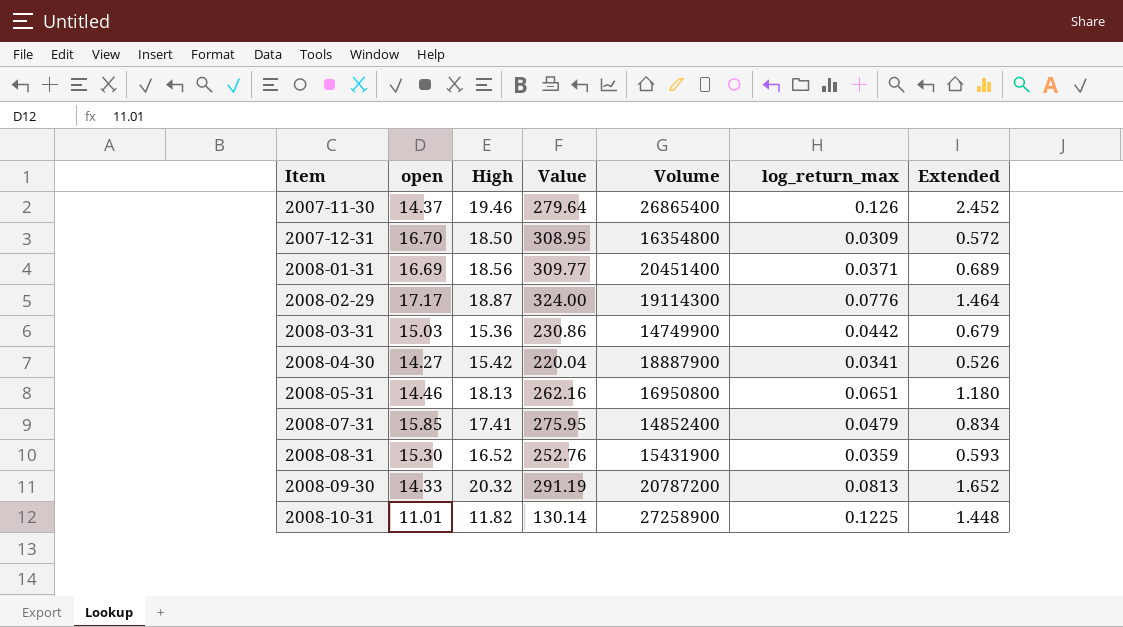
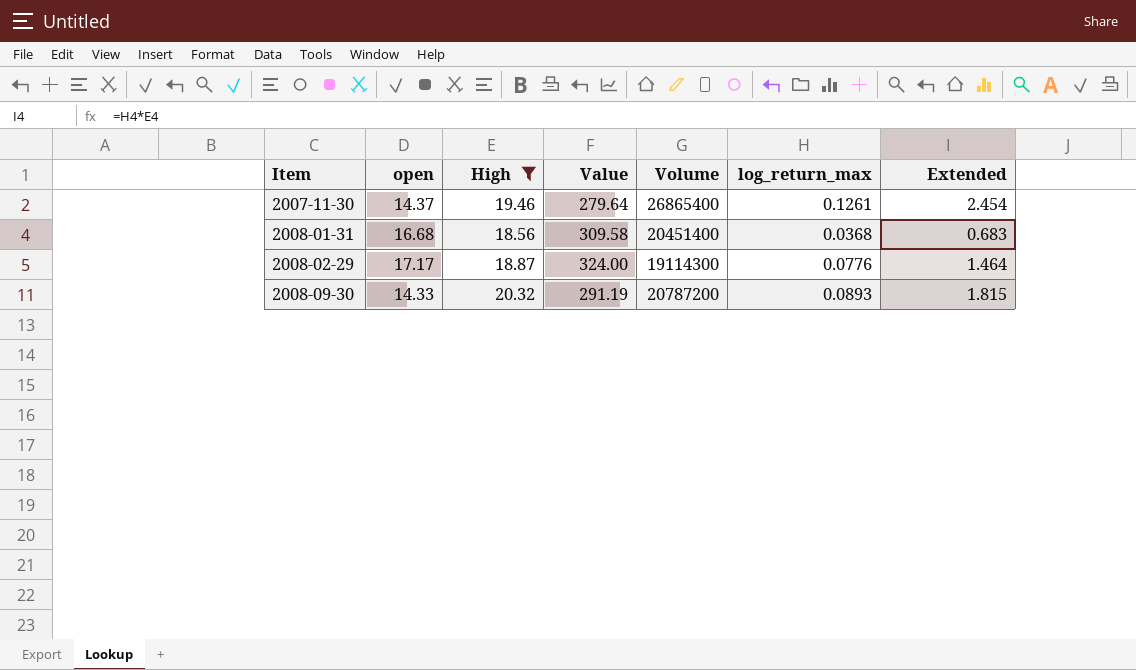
filter: none -> High >= 18.56
2007-11-30 | log_return_max: 0.126 -> 0.1261
2007-11-30 | Extended: 2.452 -> 2.454
2008-01-31 | open: 16.69 -> 16.68
2008-01-31 | Value: 309.77 -> 309.58
2008-01-31 | log_return_max: 0.0371 -> 0.0368
2008-01-31 | Extended: 0.689 -> 0.683
2008-09-30 | log_return_max: 0.0813 -> 0.0893
2008-09-30 | Extended: 1.652 -> 1.815

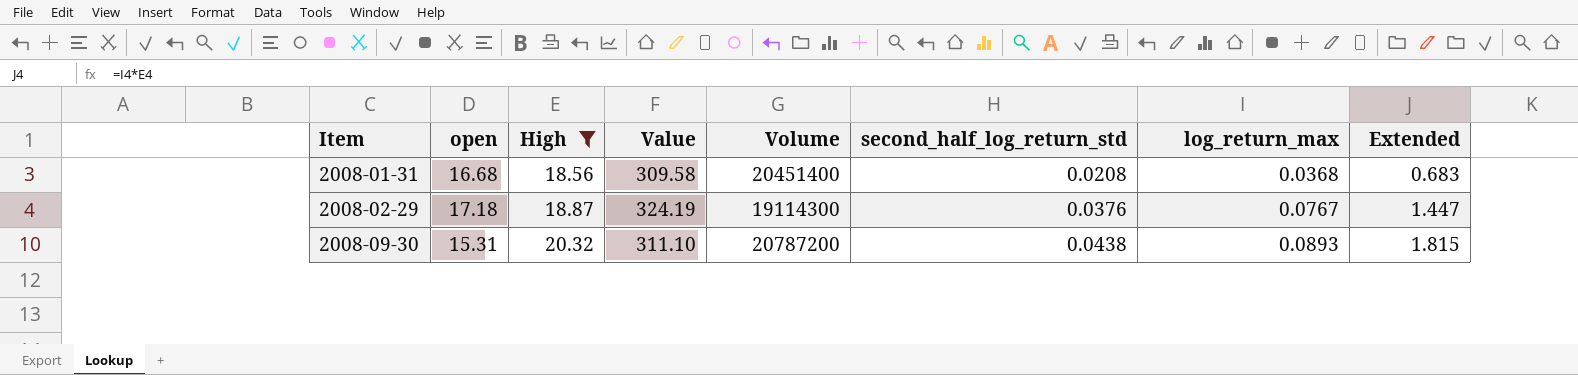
column second_half_log_return_std | position: none -> 6
row 2007-11-30: 14.37 | 19.46 | 279.64 | 26865400 | 0.1261 | 2.454 -> none
2008-02-29 | open: 17.17 -> 17.18
2008-02-29 | Value: 324.00 -> 324.19
2008-02-29 | log_return_max: 0.0776 -> 0.0767
2008-02-29 | Extended: 1.464 -> 1.447
2008-09-30 | open: 14.33 -> 15.31
2008-09-30 | Value: 291.19 -> 311.10

